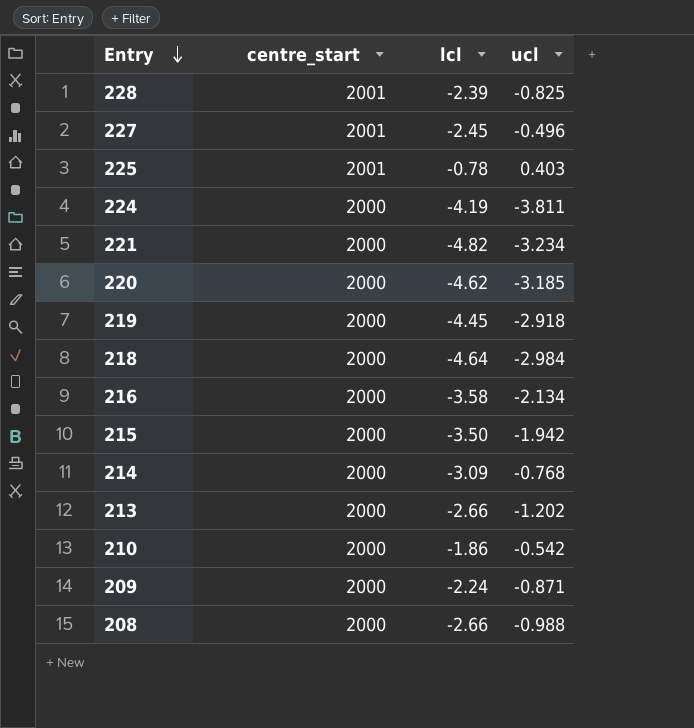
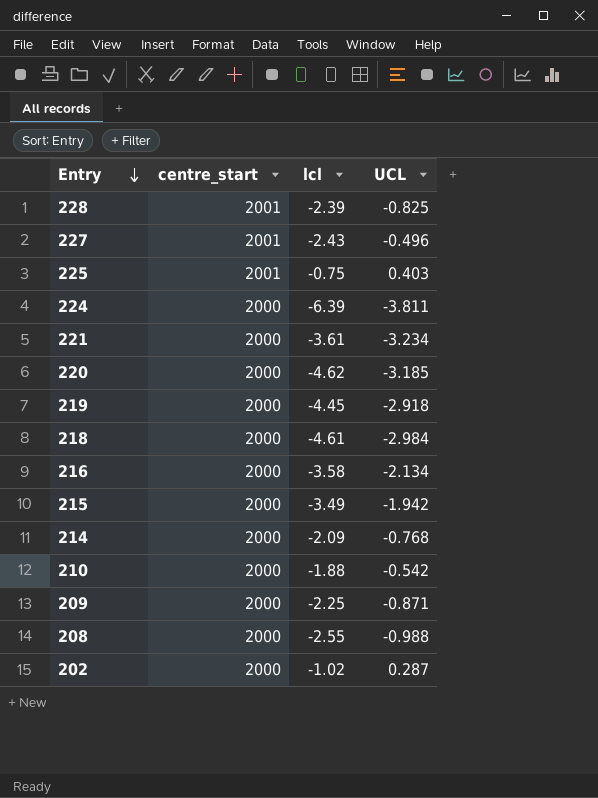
column name: ucl -> UCL
row 213: 2000 | -2.66 | -1.202 -> none
227 | lcl: -2.45 -> -2.43
225 | lcl: -0.78 -> -0.75
224 | lcl: -4.19 -> -6.39
221 | lcl: -4.82 -> -3.61
218 | lcl: -4.64 -> -4.61
215 | lcl: -3.50 -> -3.49
214 | lcl: -3.09 -> -2.09
210 | lcl: -1.86 -> -1.88
209 | lcl: -2.24 -> -2.25
208 | lcl: -2.66 -> -2.55
row 202: none -> 2000 | -1.02 | 0.287

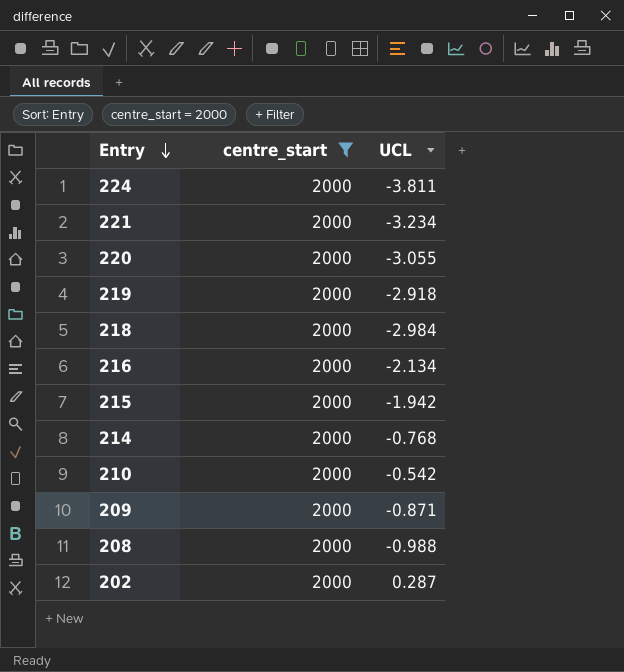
filter: none -> centre_start = 2000
column lcl | position: 3 -> none
220 | UCL: -3.185 -> -3.055

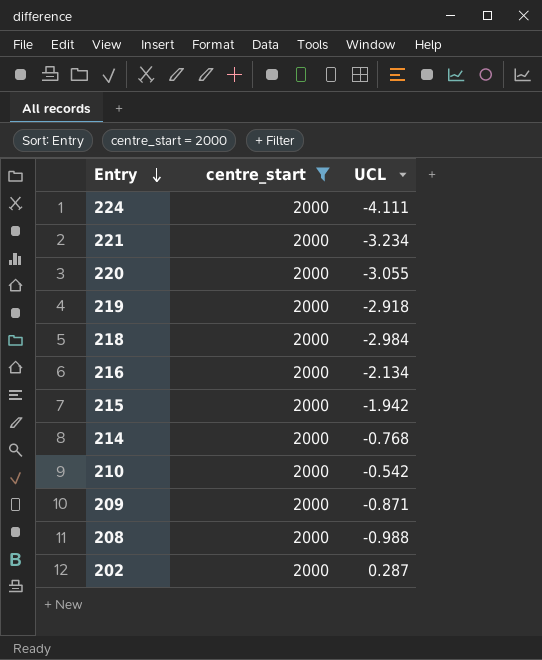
224 | UCL: -3.811 -> -4.111

